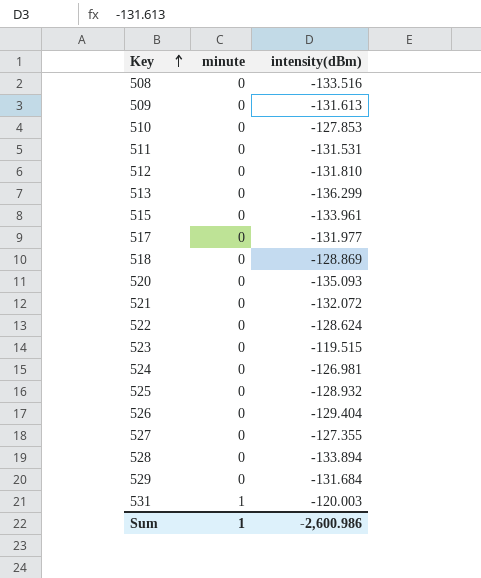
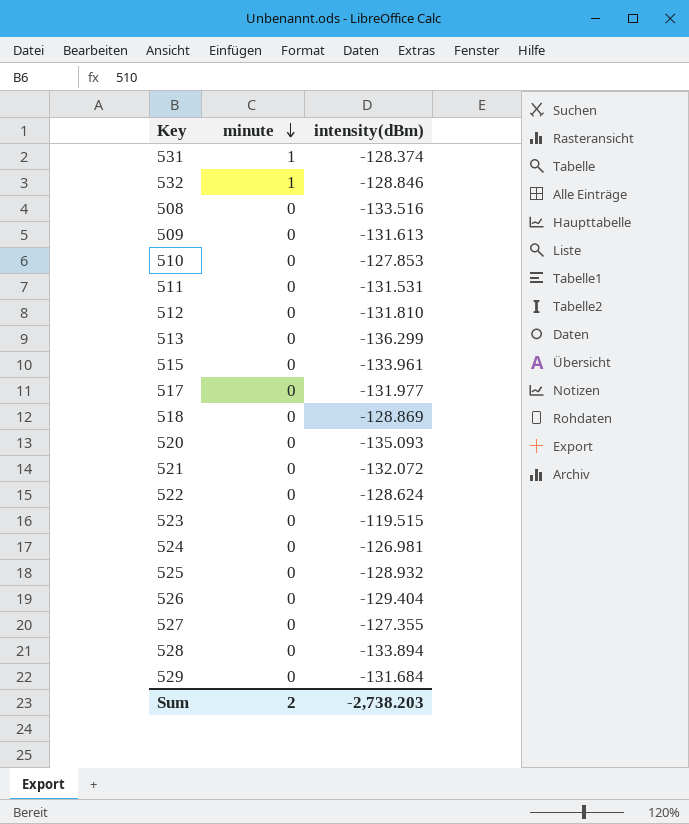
row order: Key ascending -> minute descending
531 | intensity(dBm): -120.003 -> -128.374
row 532: none -> 1 | -128.846
Sum | minute: 1 -> 2
Sum | intensity(dBm): -2,600.986 -> -2,738.203

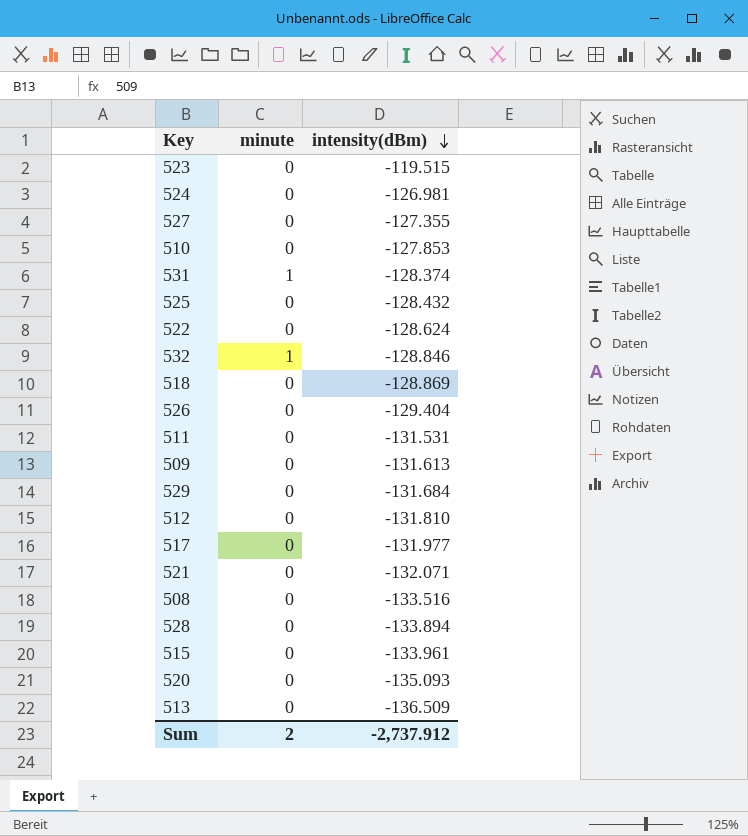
row order: minute descending -> intensity(dBm) descending
525 | intensity(dBm): -128.932 -> -128.432
521 | intensity(dBm): -132.072 -> -132.071
513 | intensity(dBm): -136.299 -> -136.509
Sum | intensity(dBm): -2,738.203 -> -2,737.912

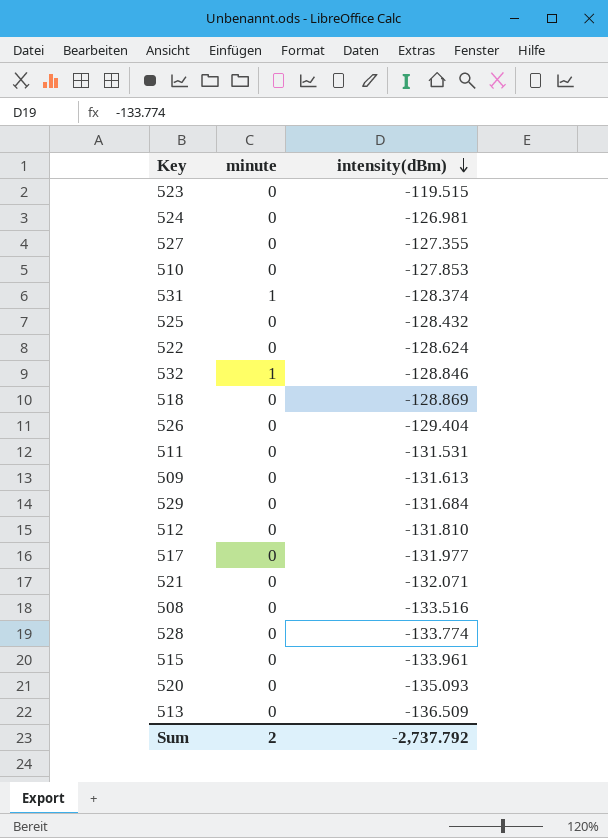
528 | intensity(dBm): -133.894 -> -133.774
Sum | intensity(dBm): -2,737.912 -> -2,737.792

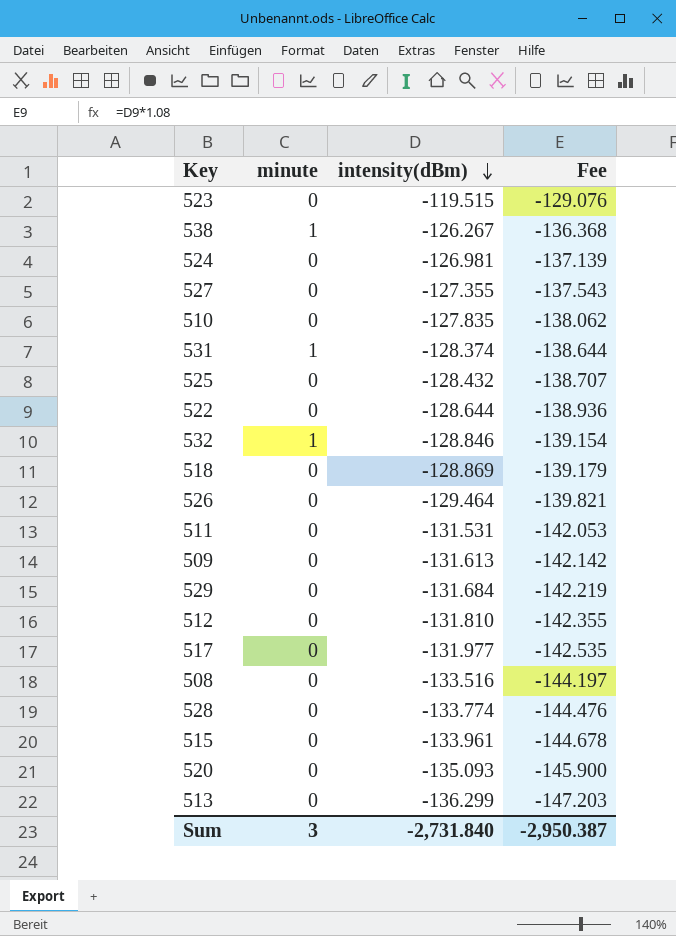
column Fee | formula: none -> [intensity(dBm)] * 1.08
row 521: 0 | -132.071 -> none
row 538: none -> 1 | -126.267 | -136.368
510 | intensity(dBm): -127.853 -> -127.835
522 | intensity(dBm): -128.624 -> -128.644
526 | intensity(dBm): -129.404 -> -129.464
513 | intensity(dBm): -136.509 -> -136.299
Sum | minute: 2 -> 3
Sum | intensity(dBm): -2,737.792 -> -2,731.840

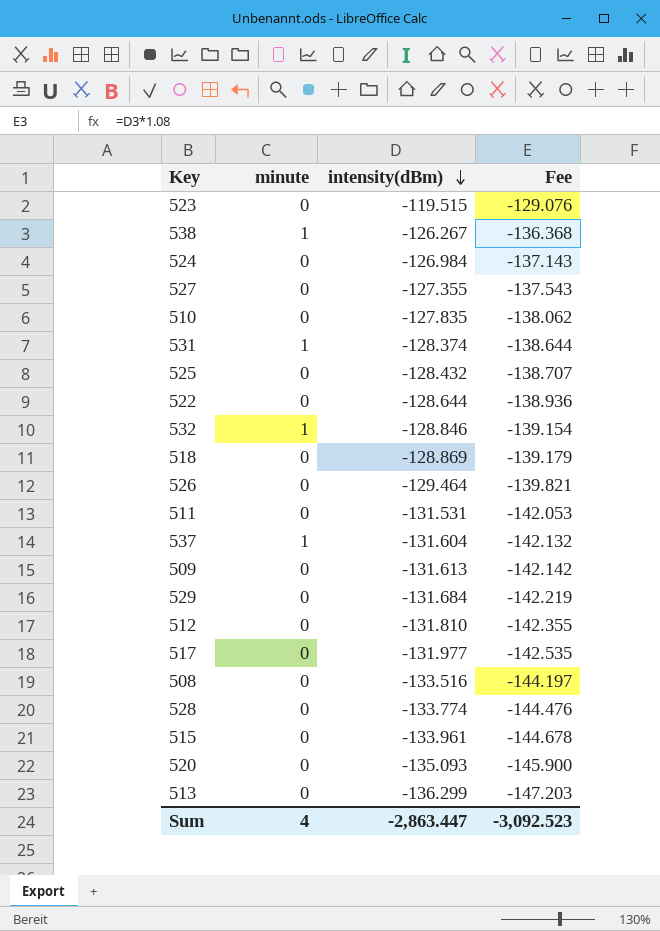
524 | intensity(dBm): -126.981 -> -126.984
524 | Fee: -137.139 -> -137.143
row 537: none -> 1 | -131.604 | -142.132
Sum | minute: 3 -> 4
Sum | intensity(dBm): -2,731.840 -> -2,863.447
Sum | Fee: -2,950.387 -> -3,092.523

